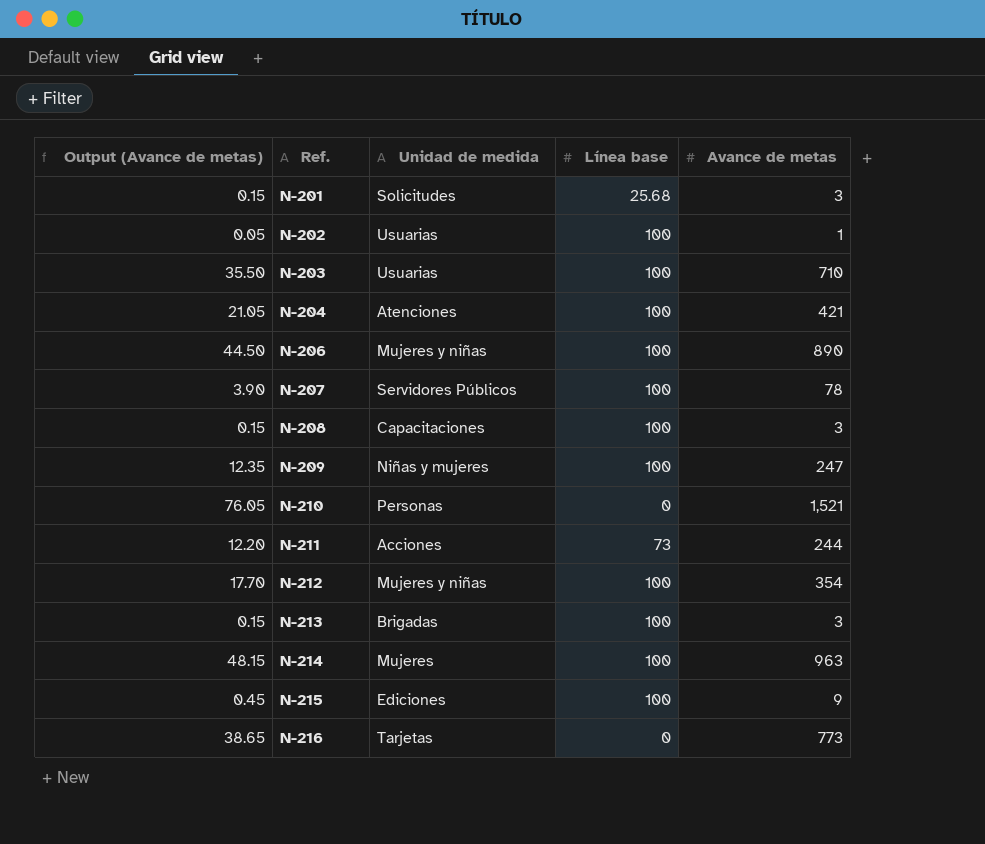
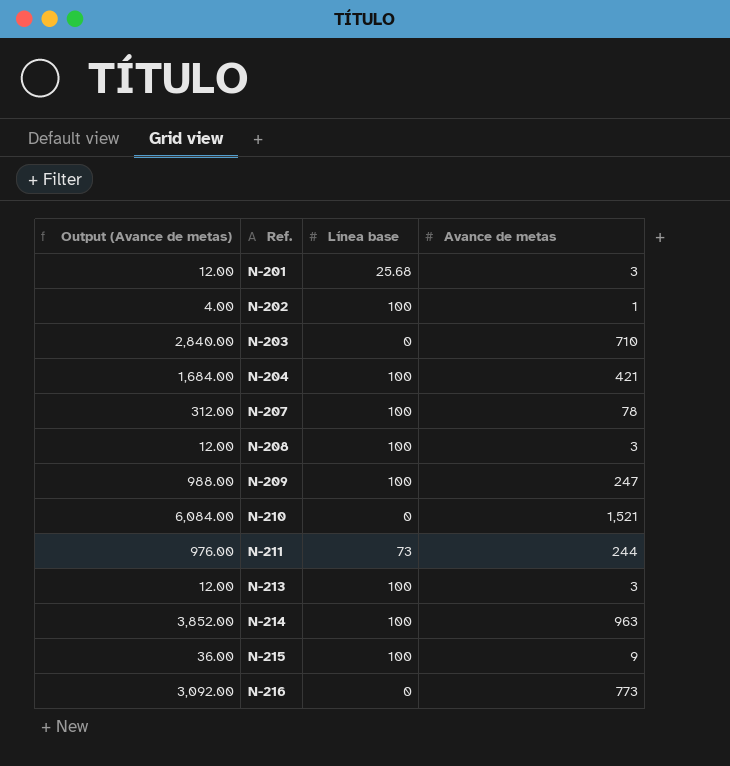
column Unidad de medida | position: 3 -> none
column Output (Avance de metas) | formula: [Avance de metas] * 0.05 -> [Avance de metas] * 4
row N-206: 44.50 | Mujeres y niñas | 100 | 890 -> none
row N-212: 17.70 | Mujeres y niñas | 100 | 354 -> none
N-203 | Línea base: 100 -> 0

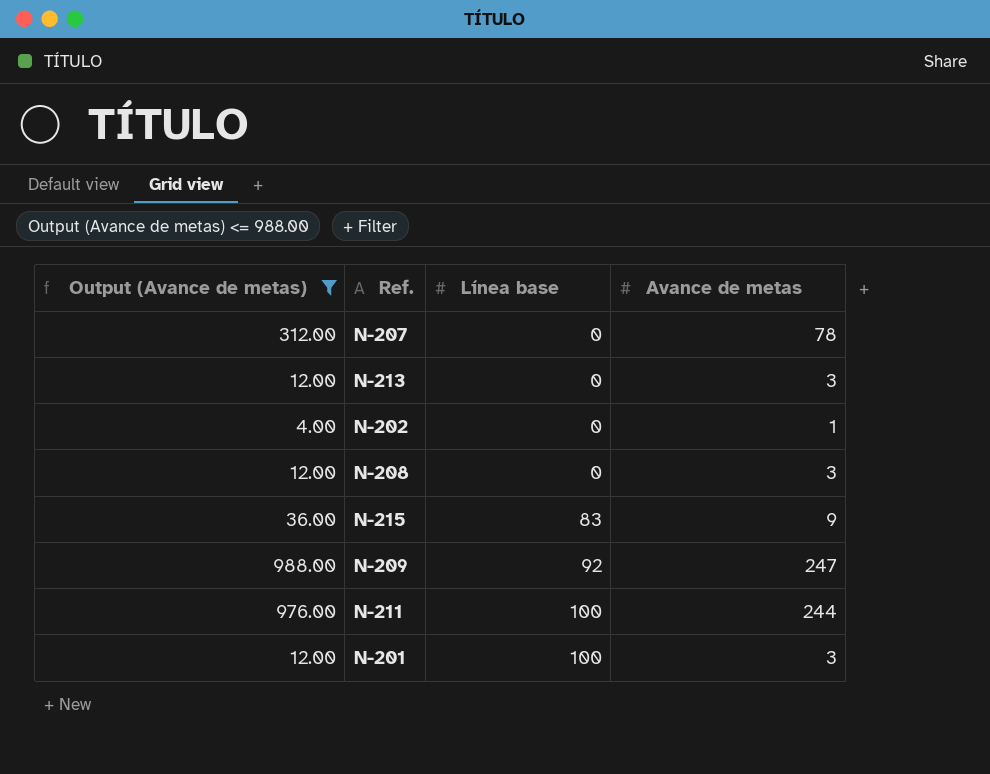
filter: none -> Output (Avance de metas) <= 988.00
row order: Ref. ascending -> Línea base ascending
N-207 | Línea base: 100 -> 0
N-213 | Línea base: 100 -> 0
N-202 | Línea base: 100 -> 0
N-208 | Línea base: 100 -> 0
N-215 | Línea base: 100 -> 83
N-209 | Línea base: 100 -> 92
N-211 | Línea base: 73 -> 100
N-201 | Línea base: 25.68 -> 100

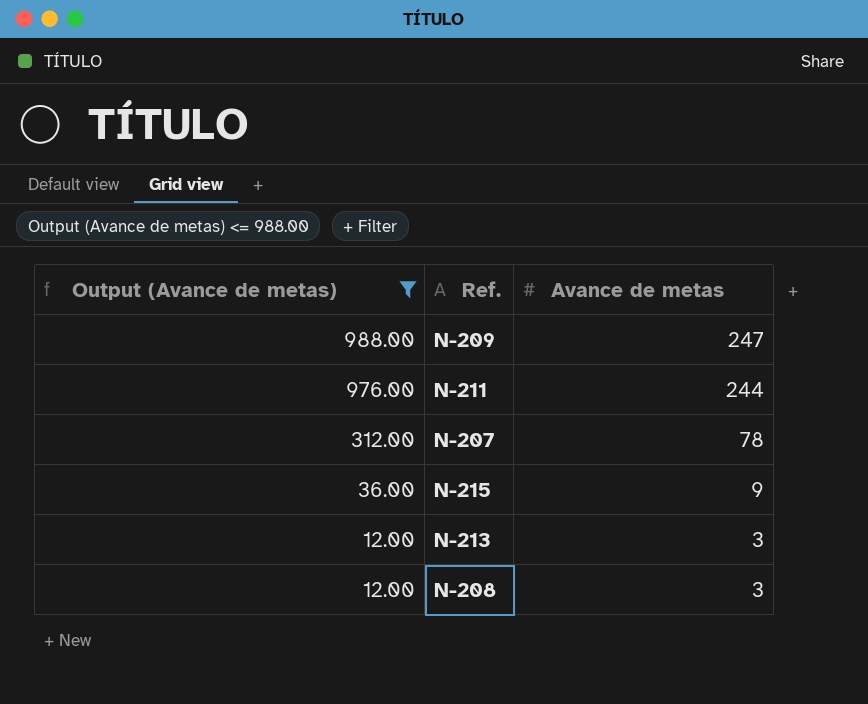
row order: Línea base ascending -> Output (Avance de metas) descending
column Línea base | position: 3 -> none
row N-202: 4.00 | 0 | 1 -> none
row N-201: 12.00 | 100 | 3 -> none

